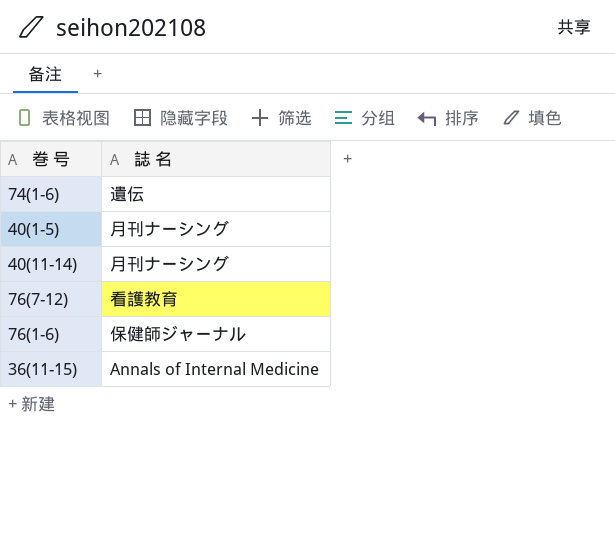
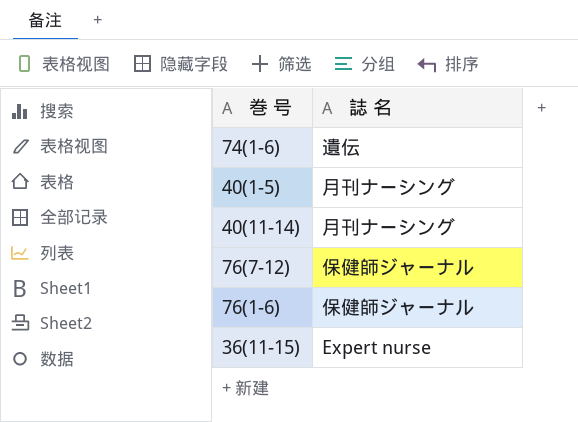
76(7-12) | 誌 名: 看護教育 -> 保健師ジャーナル
36(11-15) | 誌 名: Annals of Internal Medicine -> Expert nurse

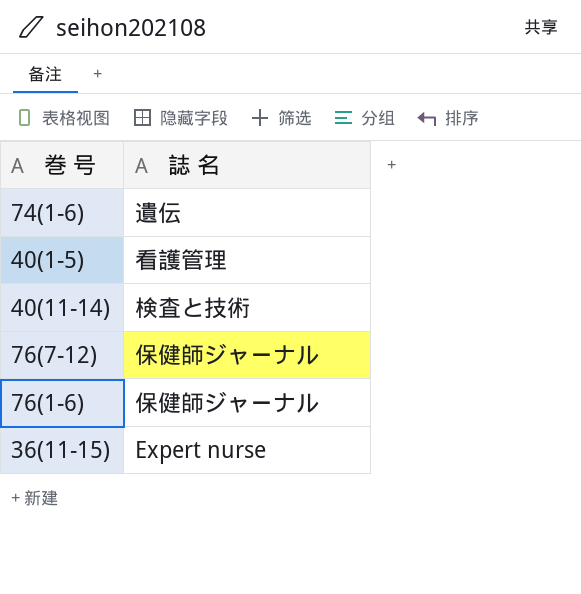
40(1-5) | 誌 名: 月刊ナーシング -> 看護管理
40(11-14) | 誌 名: 月刊ナーシング -> 検査と技術

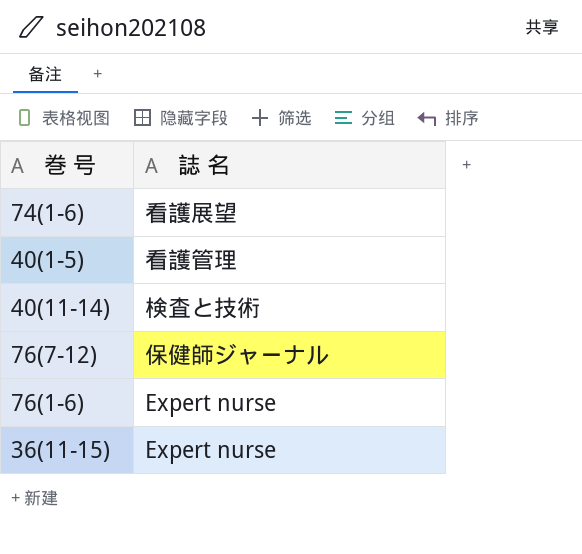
74(1-6) | 誌 名: 遺伝 -> 看護展望
76(1-6) | 誌 名: 保健師ジャーナル -> Expert nurse

